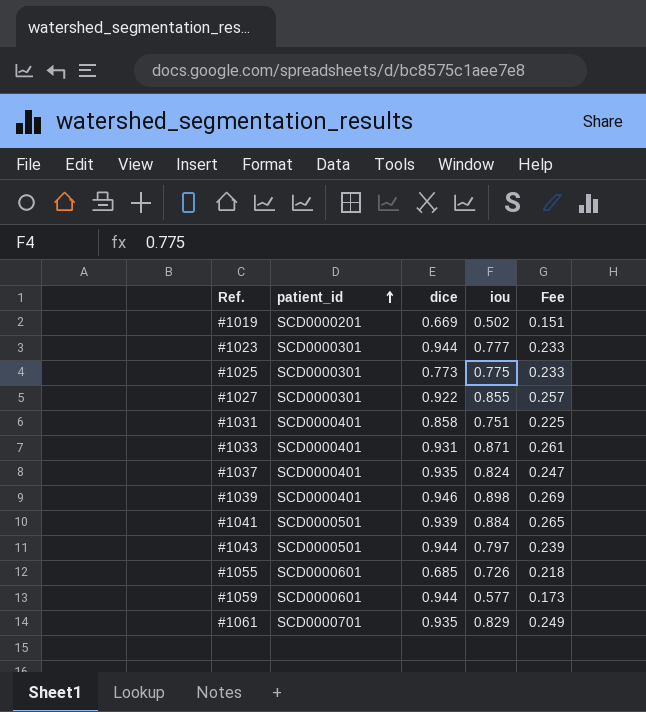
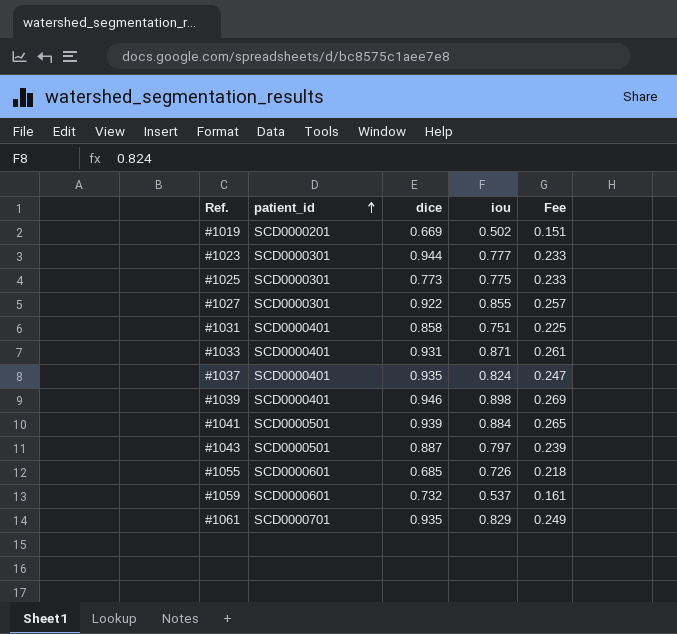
#1043 | dice: 0.944 -> 0.887
#1059 | dice: 0.944 -> 0.732
#1059 | iou: 0.577 -> 0.537
#1059 | Fee: 0.173 -> 0.161

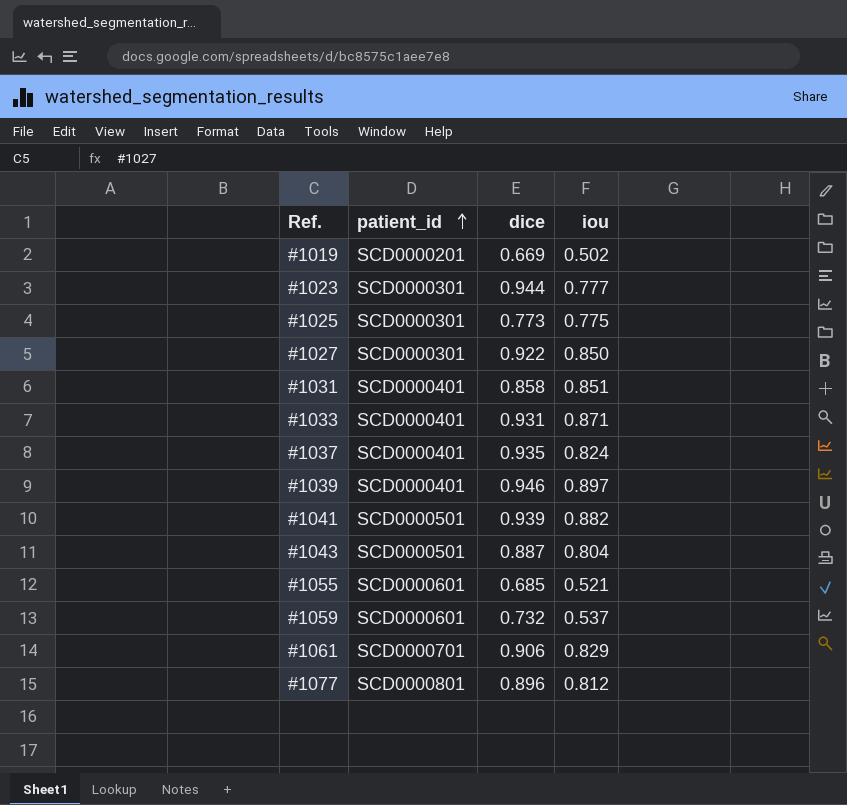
column Fee | formula: [iou] * 0.3 -> none
#1027 | iou: 0.855 -> 0.850
#1031 | iou: 0.751 -> 0.851
#1039 | iou: 0.898 -> 0.897
#1041 | iou: 0.884 -> 0.882
#1043 | iou: 0.797 -> 0.804
#1055 | iou: 0.726 -> 0.521
#1061 | dice: 0.935 -> 0.906
row #1077: none -> SCD0000801 | 0.896 | 0.812

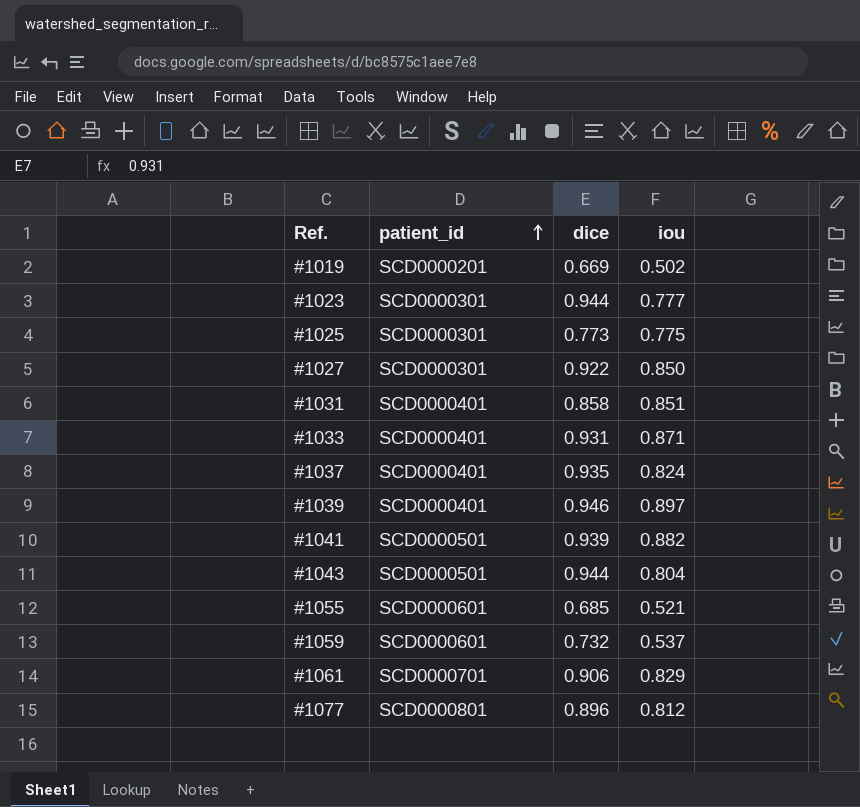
#1043 | dice: 0.887 -> 0.944

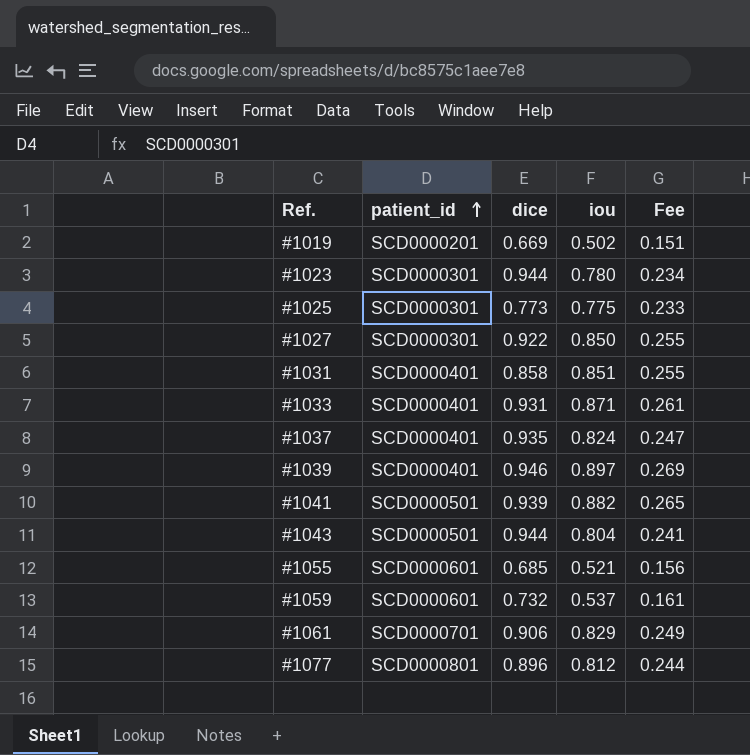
column Fee | formula: none -> [iou] * 0.3
#1023 | iou: 0.777 -> 0.780

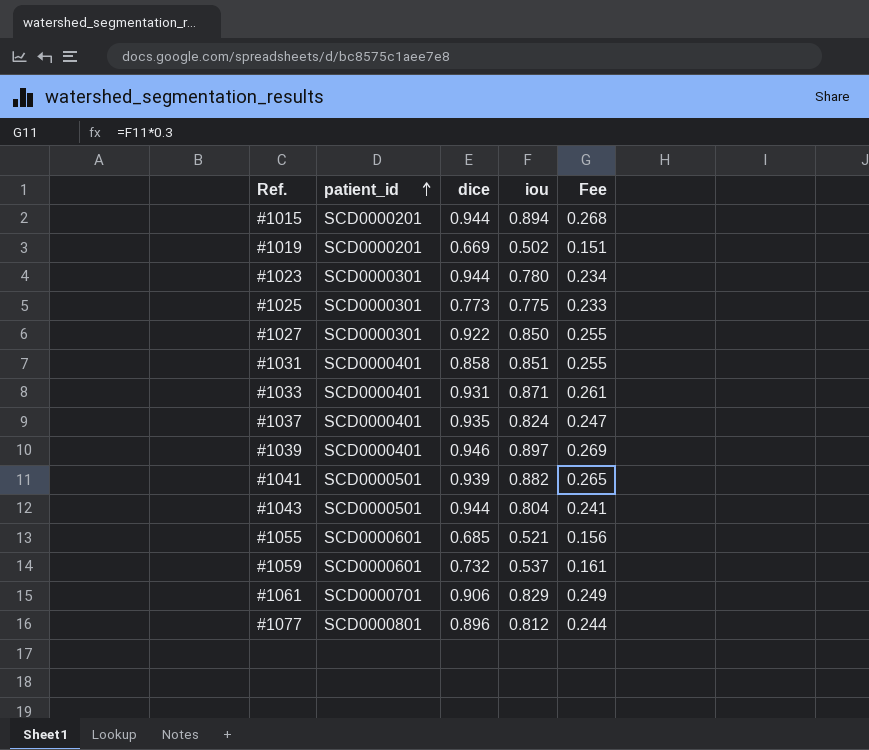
row #1015: none -> SCD0000201 | 0.944 | 0.894 | 0.268

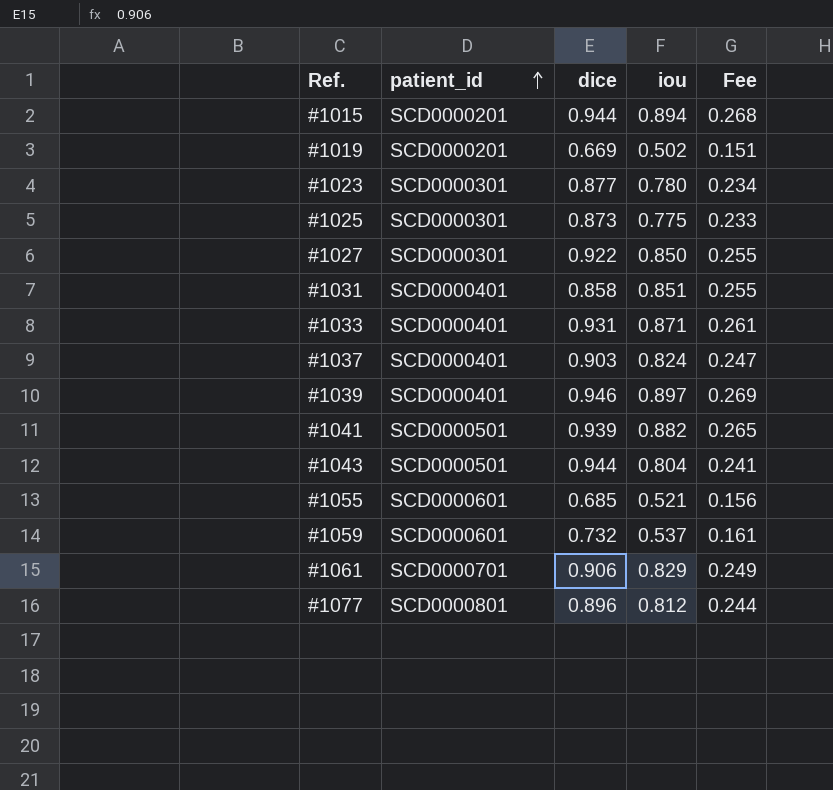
#1023 | dice: 0.944 -> 0.877
#1025 | dice: 0.773 -> 0.873
#1037 | dice: 0.935 -> 0.903

